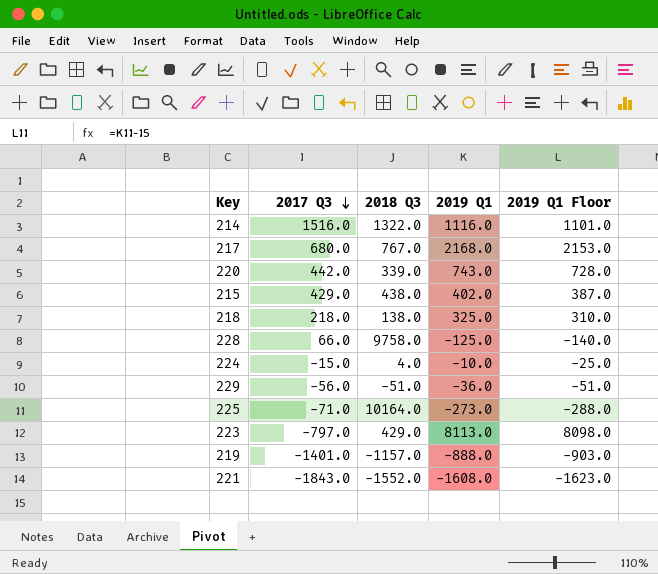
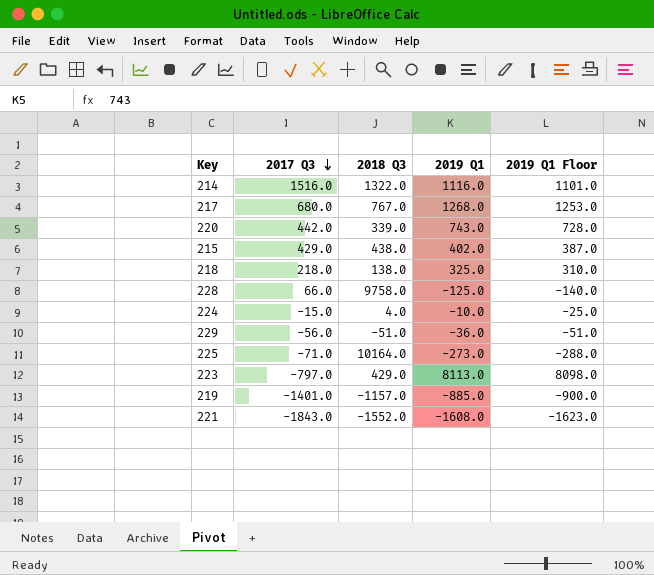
217 | 2019 Q1: 2168.0 -> 1268.0
217 | 2019 Q1 Floor: 2153.0 -> 1253.0
219 | 2019 Q1: -888.0 -> -885.0
219 | 2019 Q1 Floor: -903.0 -> -900.0

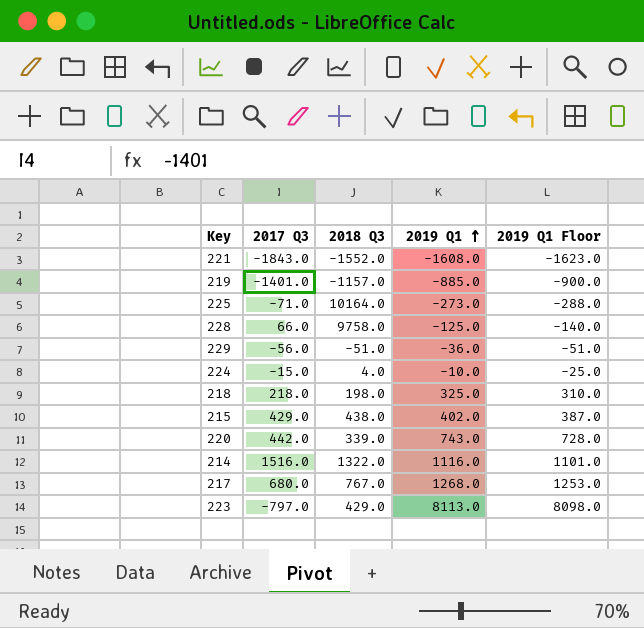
row order: 2017 Q3 descending -> 2019 Q1 ascending
218 | 2018 Q3: 138.0 -> 198.0

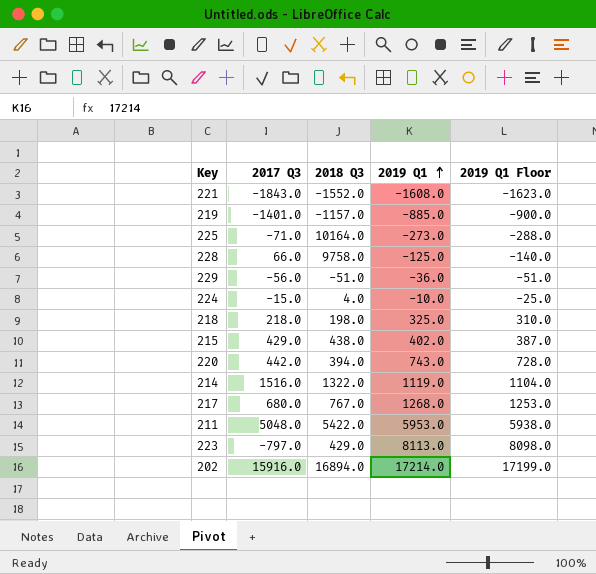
220 | 2018 Q3: 339.0 -> 394.0
214 | 2019 Q1: 1116.0 -> 1119.0
214 | 2019 Q1 Floor: 1101.0 -> 1104.0
row 211: none -> 5048.0 | 5422.0 | 5953.0 | 5938.0
row 202: none -> 15916.0 | 16894.0 | 17214.0 | 17199.0

